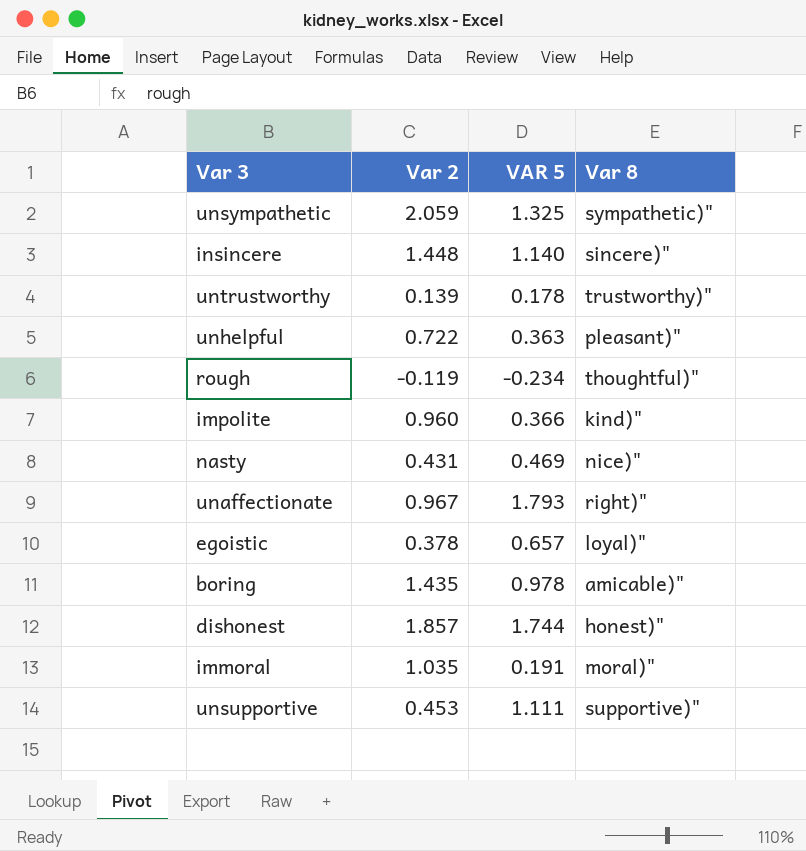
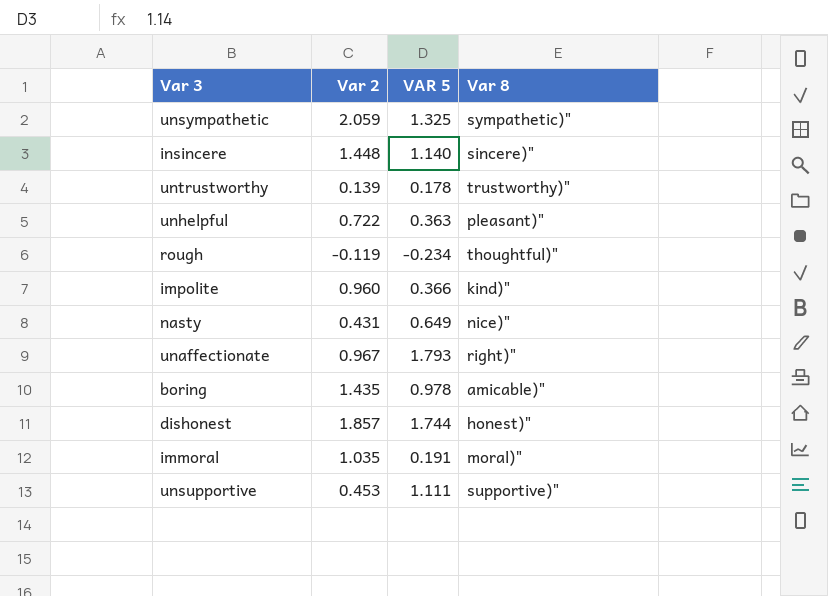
row egoistic: 0.378 | 0.657 | loyal)" -> none
nasty | VAR 5: 0.469 -> 0.649

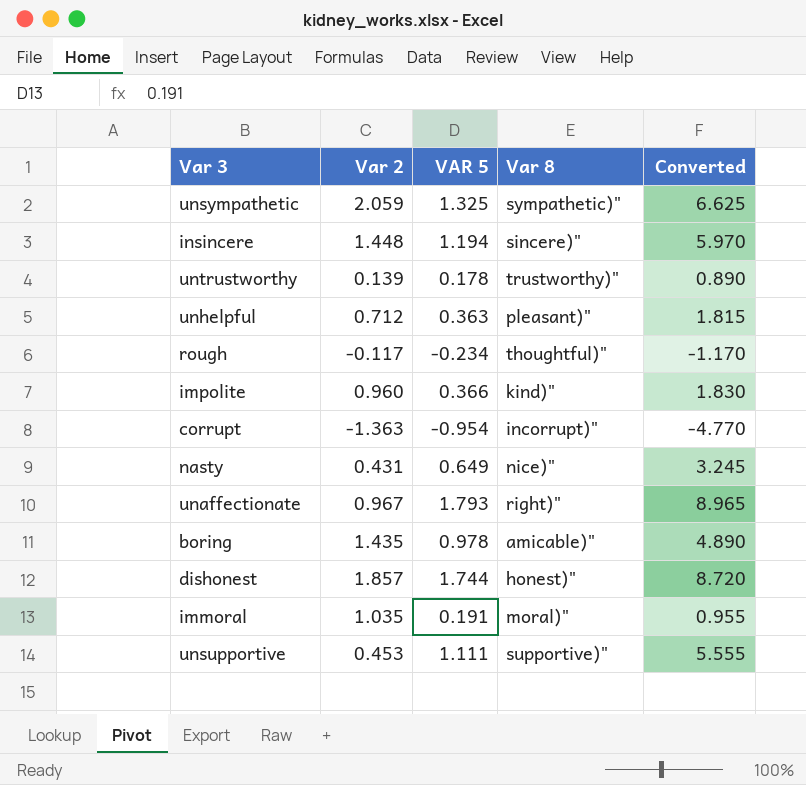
column Converted | formula: none -> [VAR 5] * 5
insincere | VAR 5: 1.140 -> 1.194
unhelpful | Var 2: 0.722 -> 0.712
rough | Var 2: -0.119 -> -0.117
row corrupt: none -> -1.363 | -0.954 | incorrupt)" | -4.770

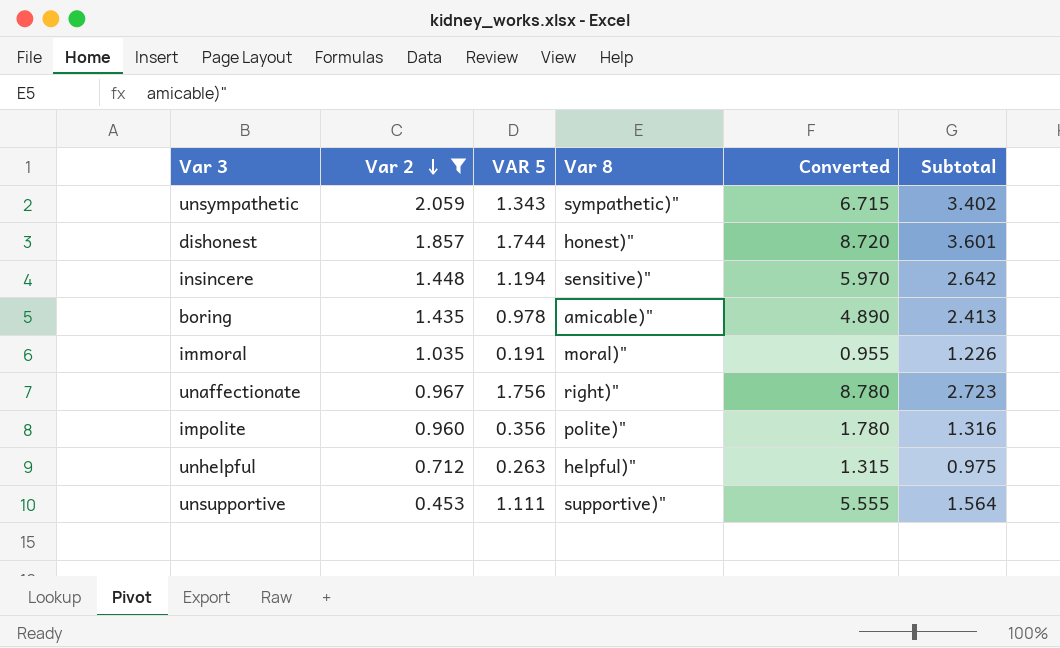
filter: none -> Var 2 >= 0.453
row order: none -> Var 2 descending
column Subtotal | formula: none -> [Var 2] + [VAR 5]
unsympathetic | VAR 5: 1.325 -> 1.343
unsympathetic | Converted: 6.625 -> 6.715
insincere | Var 8: sincere)" -> sensitive)"
unaffectionate | VAR 5: 1.793 -> 1.756
unaffectionate | Converted: 8.965 -> 8.780
impolite | VAR 5: 0.366 -> 0.356
impolite | Var 8: kind)" -> polite)"
impolite | Converted: 1.830 -> 1.780
unhelpful | VAR 5: 0.363 -> 0.263
unhelpful | Var 8: pleasant)" -> helpful)"
unhelpful | Converted: 1.815 -> 1.315

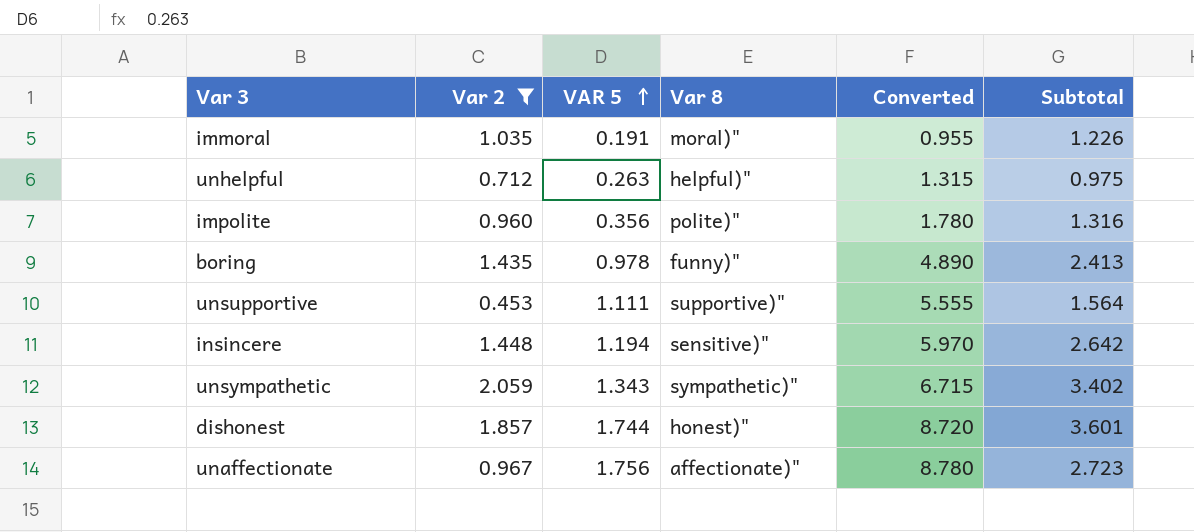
row order: Var 2 descending -> VAR 5 ascending
boring | Var 8: amicable)" -> funny)"
unaffectionate | Var 8: right)" -> affectionate)"

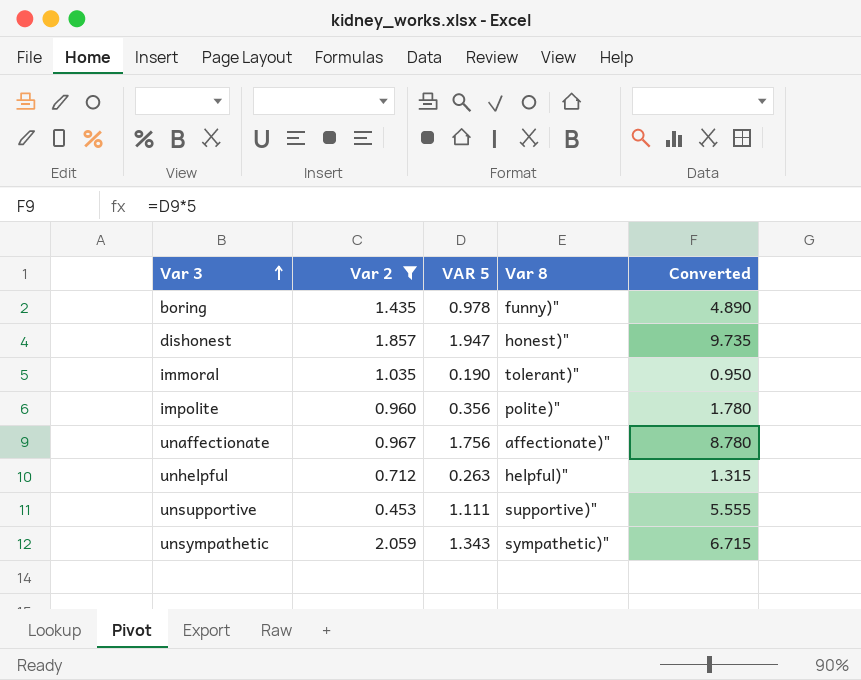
row order: VAR 5 ascending -> Var 3 ascending
column Subtotal | formula: [Var 2] + [VAR 5] -> none
row insincere: 1.448 | 1.194 | sensitive)" | 5.970 | 2.642 -> none
dishonest | VAR 5: 1.744 -> 1.947
dishonest | Converted: 8.720 -> 9.735
immoral | VAR 5: 0.191 -> 0.190
immoral | Var 8: moral)" -> tolerant)"
immoral | Converted: 0.955 -> 0.950

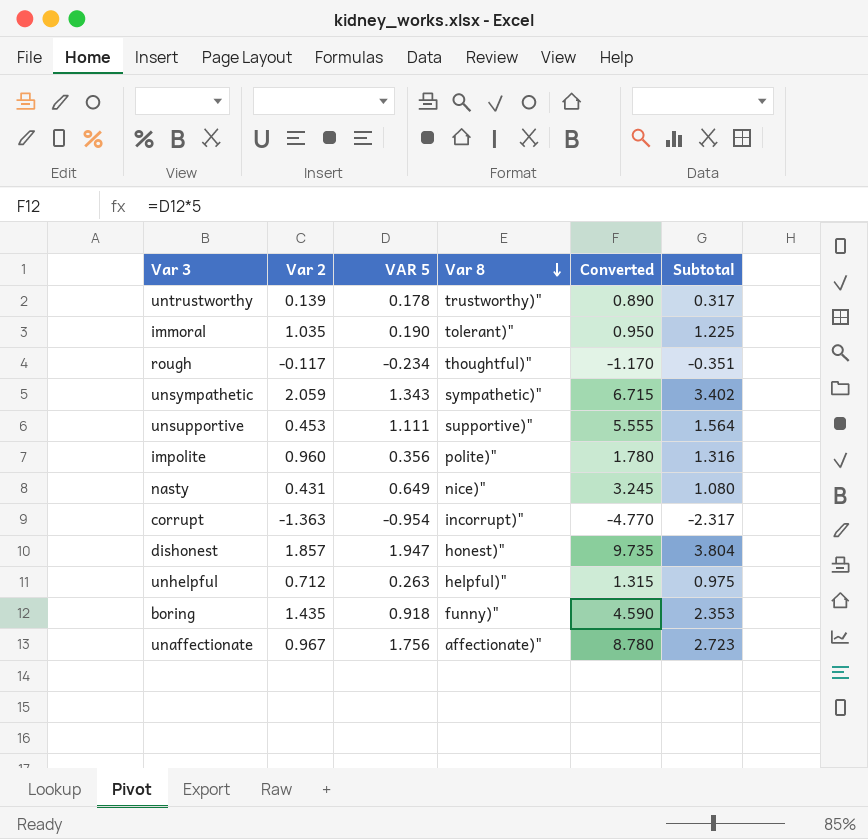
filter: Var 2 >= 0.453 -> none
row order: Var 3 ascending -> Var 8 descending
column Subtotal | formula: none -> [Var 2] + [VAR 5]
boring | VAR 5: 0.978 -> 0.918
boring | Converted: 4.890 -> 4.590

